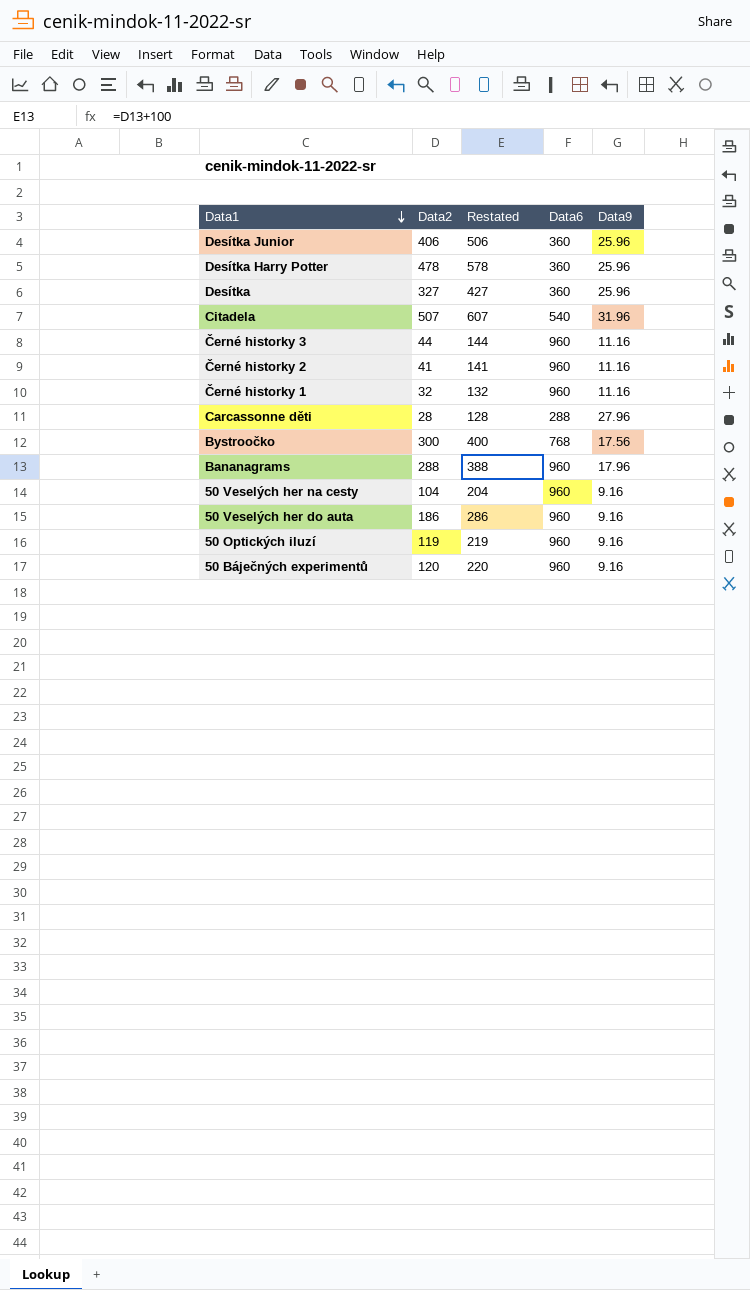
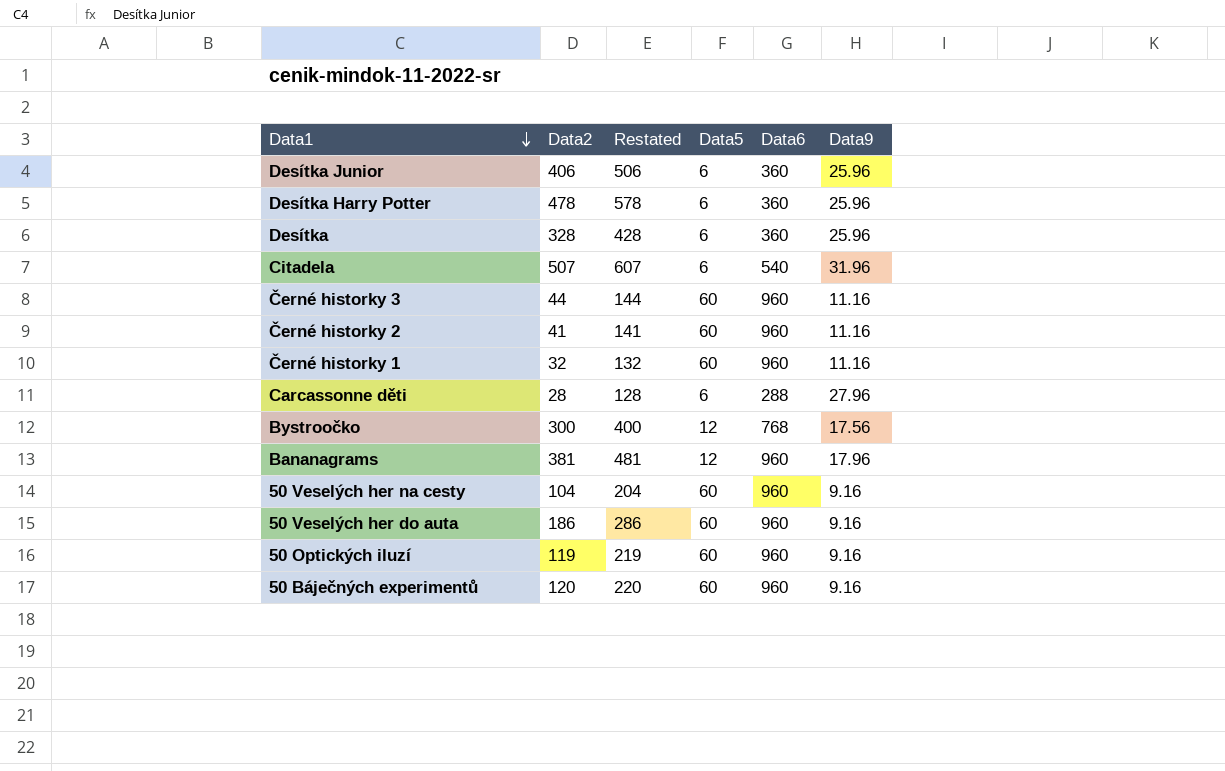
column Data5 | position: none -> 4
Desítka | Data2: 327 -> 328
Desítka | Restated: 427 -> 428
Bananagrams | Data2: 288 -> 381
Bananagrams | Restated: 388 -> 481

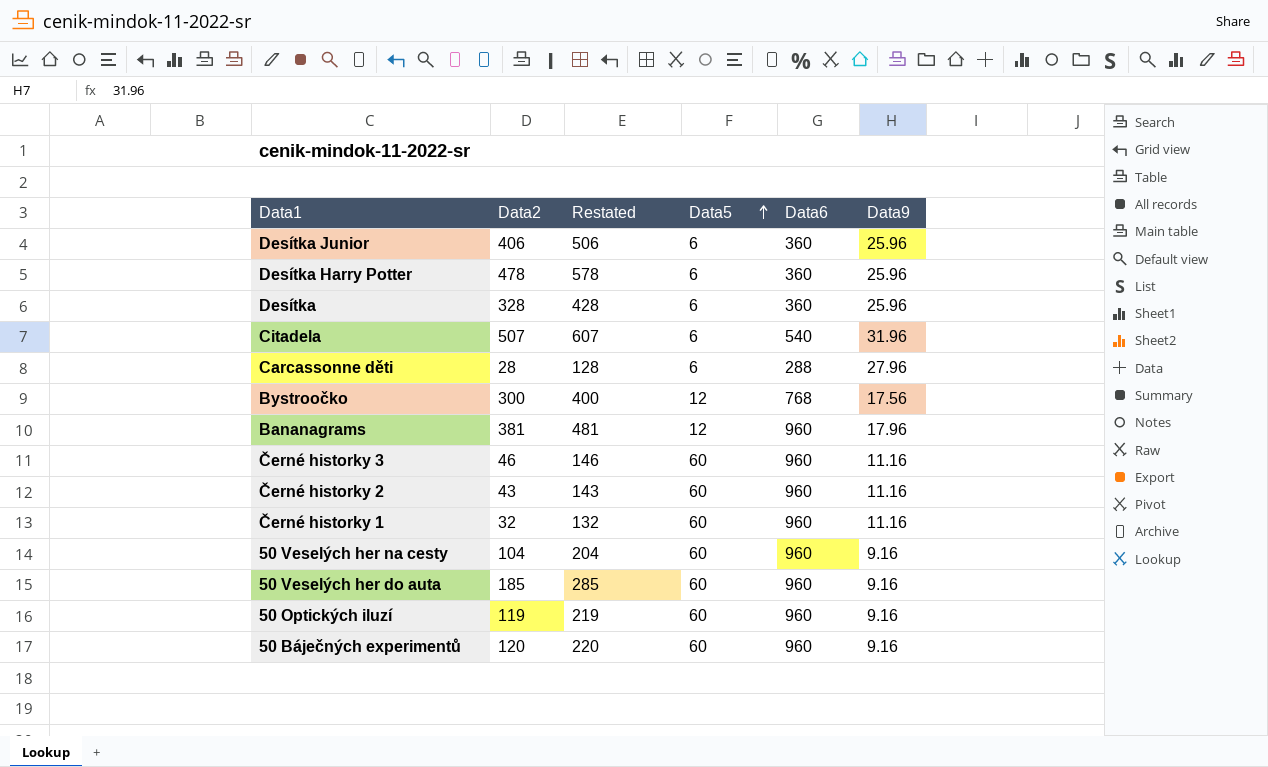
row order: Data1 descending -> Data5 ascending
Černé historky 3 | Data2: 44 -> 46
Černé historky 3 | Restated: 144 -> 146
Černé historky 2 | Data2: 41 -> 43
Černé historky 2 | Restated: 141 -> 143
50 Veselých her do auta | Data2: 186 -> 185
50 Veselých her do auta | Restated: 286 -> 285

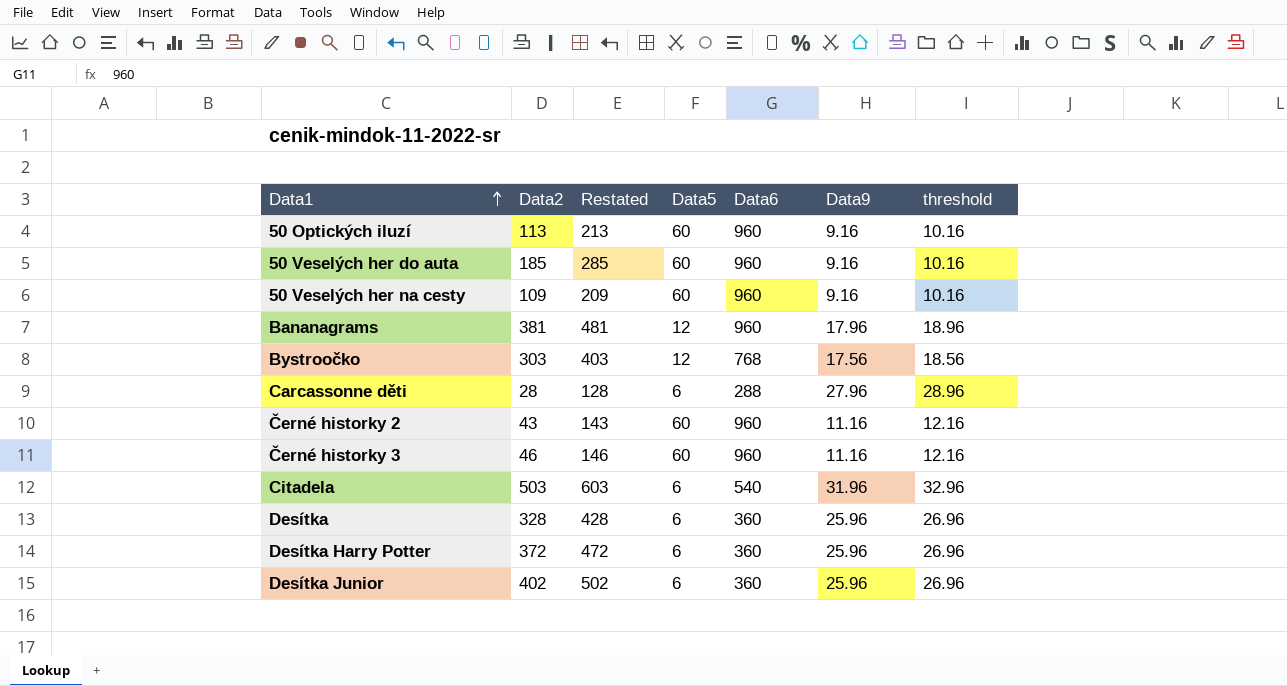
row order: Data5 ascending -> Data1 ascending
column threshold | formula: none -> [Data9] + 1
row Černé historky 1: 32 | 132 | 60 | 960 | 11.16 -> none
row 50 Báječných experimentů: 120 | 220 | 60 | 960 | 9.16 -> none
50 Optických iluzí | Data2: 119 -> 113
50 Optických iluzí | Restated: 219 -> 213
50 Veselých her na cesty | Data2: 104 -> 109
50 Veselých her na cesty | Restated: 204 -> 209
Bystroočko | Data2: 300 -> 303
Bystroočko | Restated: 400 -> 403
Citadela | Data2: 507 -> 503
Citadela | Restated: 607 -> 603
Desítka Harry Potter | Data2: 478 -> 372
Desítka Harry Potter | Restated: 578 -> 472
Desítka Junior | Data2: 406 -> 402
Desítka Junior | Restated: 506 -> 502

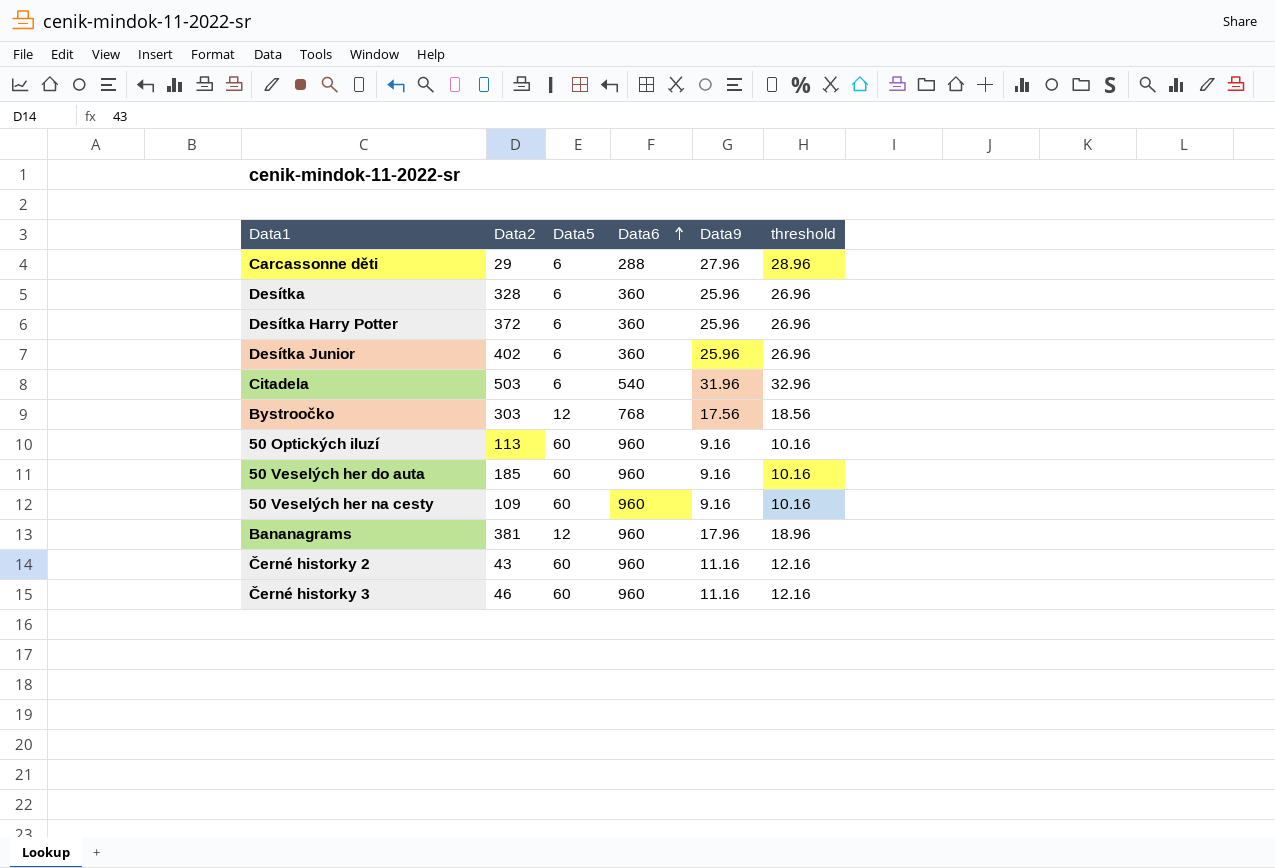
row order: Data1 ascending -> Data6 ascending
column Restated | formula: [Data2] + 100 -> none
Carcassonne děti | Data2: 28 -> 29

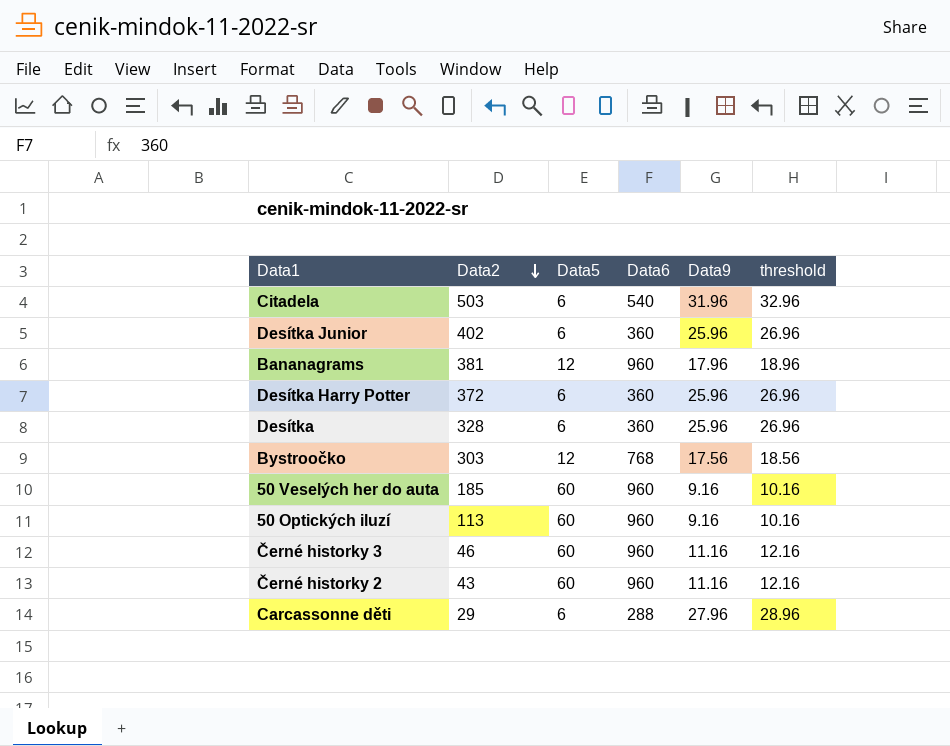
row order: Data6 ascending -> Data2 descending
row 50 Veselých her na cesty: 109 | 60 | 960 | 9.16 | 10.16 -> none

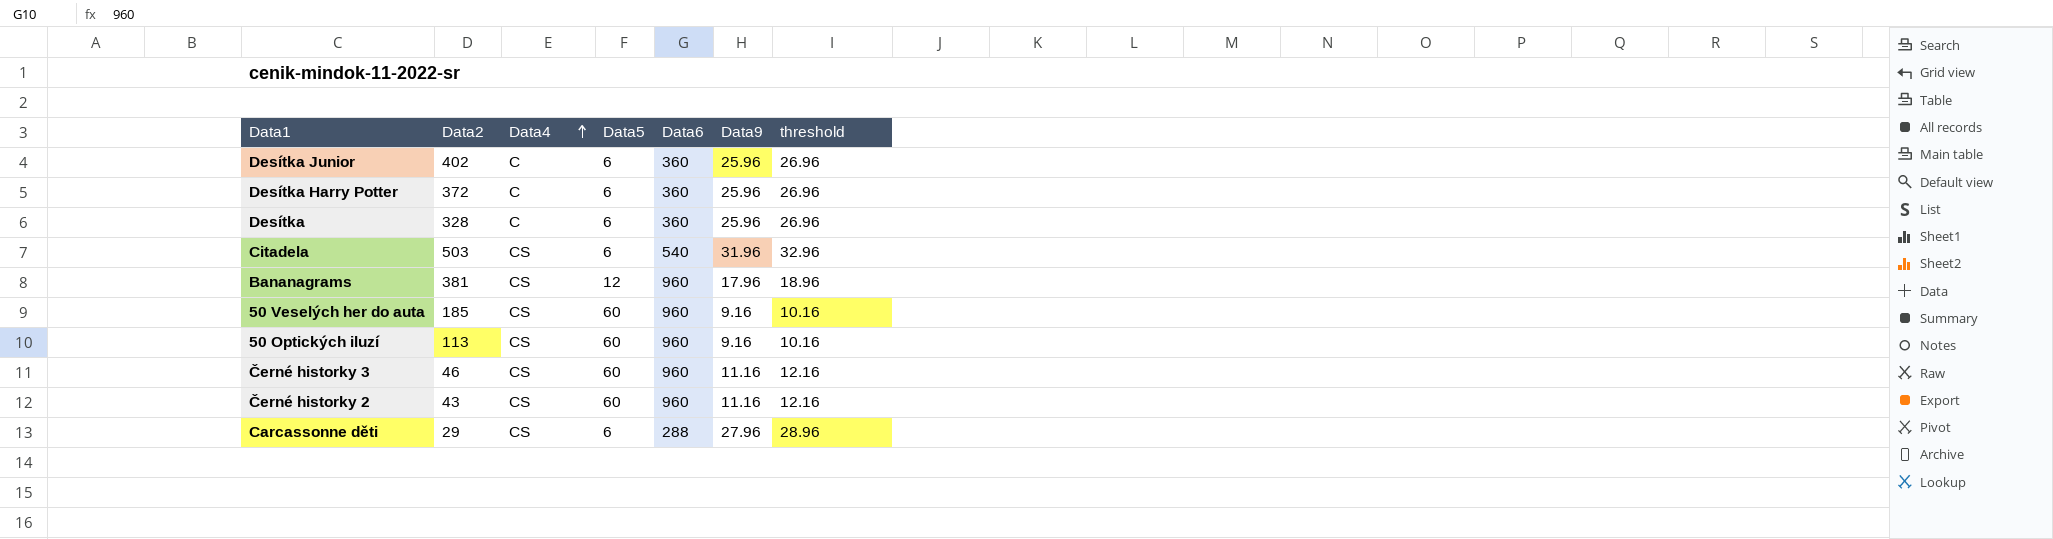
row order: Data2 descending -> Data4 ascending
column Data4 | position: none -> 3
row Bystroočko: 303 | 12 | 768 | 17.56 | 18.56 -> none

